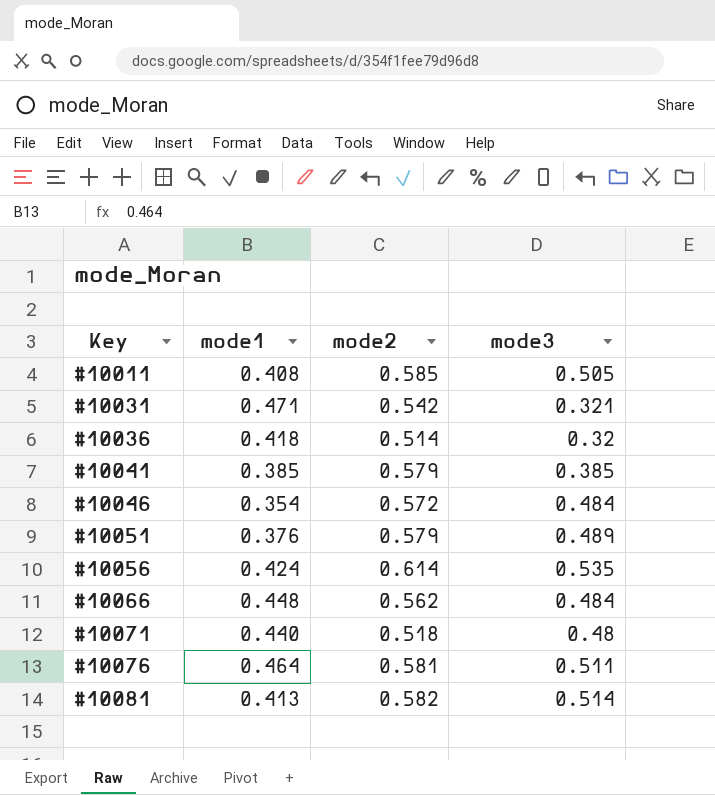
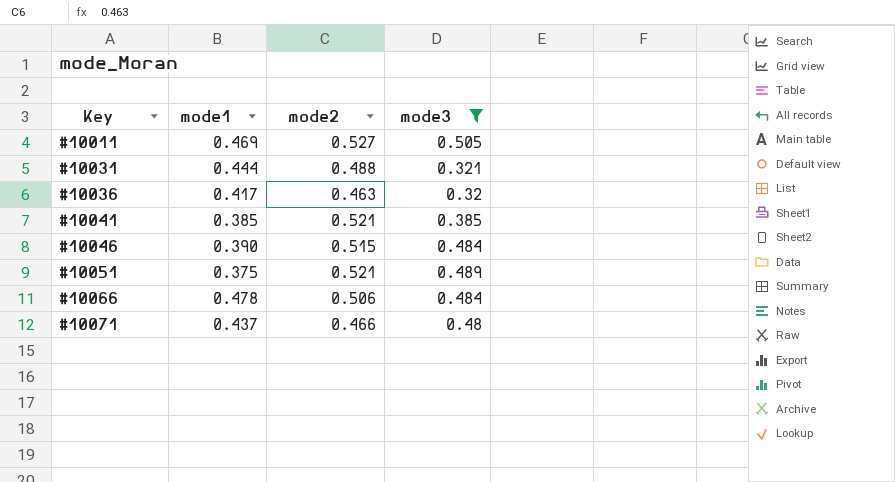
filter: none -> mode3 <= 0.505
#10011 | mode1: 0.408 -> 0.469
#10011 | mode2: 0.585 -> 0.527
#10031 | mode1: 0.471 -> 0.444
#10031 | mode2: 0.542 -> 0.488
#10036 | mode1: 0.418 -> 0.417
#10036 | mode2: 0.514 -> 0.463
#10041 | mode2: 0.579 -> 0.521
#10046 | mode1: 0.354 -> 0.390
#10046 | mode2: 0.572 -> 0.515
#10051 | mode1: 0.376 -> 0.375
#10051 | mode2: 0.579 -> 0.521
#10066 | mode1: 0.448 -> 0.478
#10066 | mode2: 0.562 -> 0.506
#10071 | mode1: 0.440 -> 0.437
#10071 | mode2: 0.518 -> 0.466

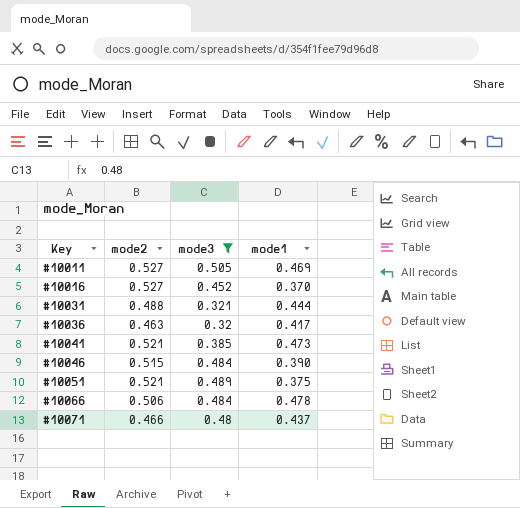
column mode1 | position: 2 -> 4
row #10016: none -> 0.527 | 0.452 | 0.370
#10041 | mode1: 0.385 -> 0.473

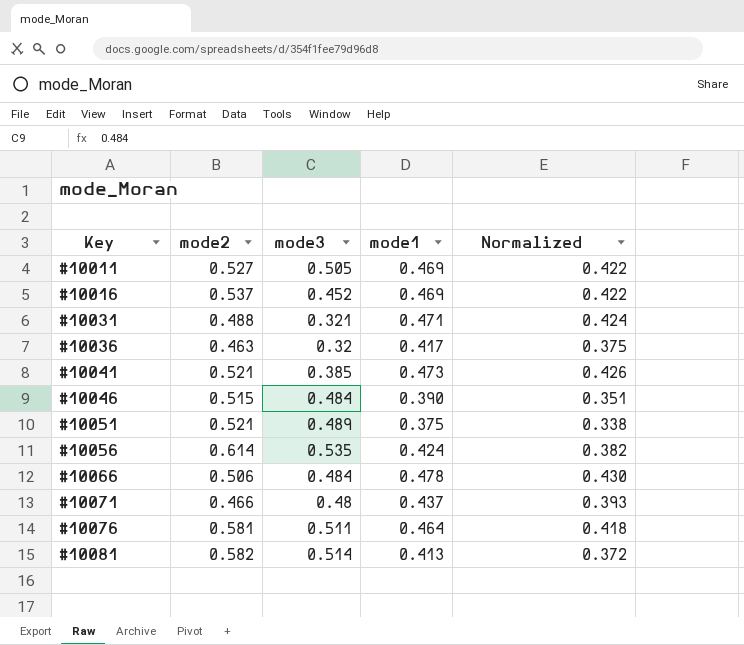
filter: mode3 <= 0.505 -> none
column Normalized | formula: none -> [mode1] * 0.9
#10016 | mode2: 0.527 -> 0.537
#10016 | mode1: 0.370 -> 0.469
#10031 | mode1: 0.444 -> 0.471

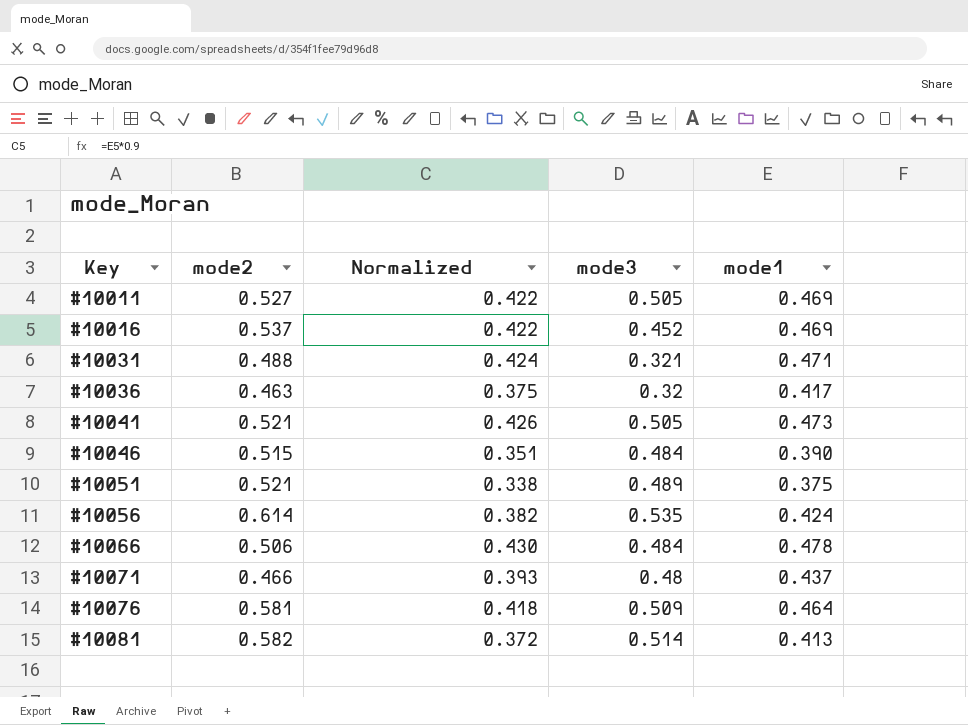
column Normalized | position: 5 -> 3
#10041 | mode3: 0.385 -> 0.505
#10076 | mode3: 0.511 -> 0.509

